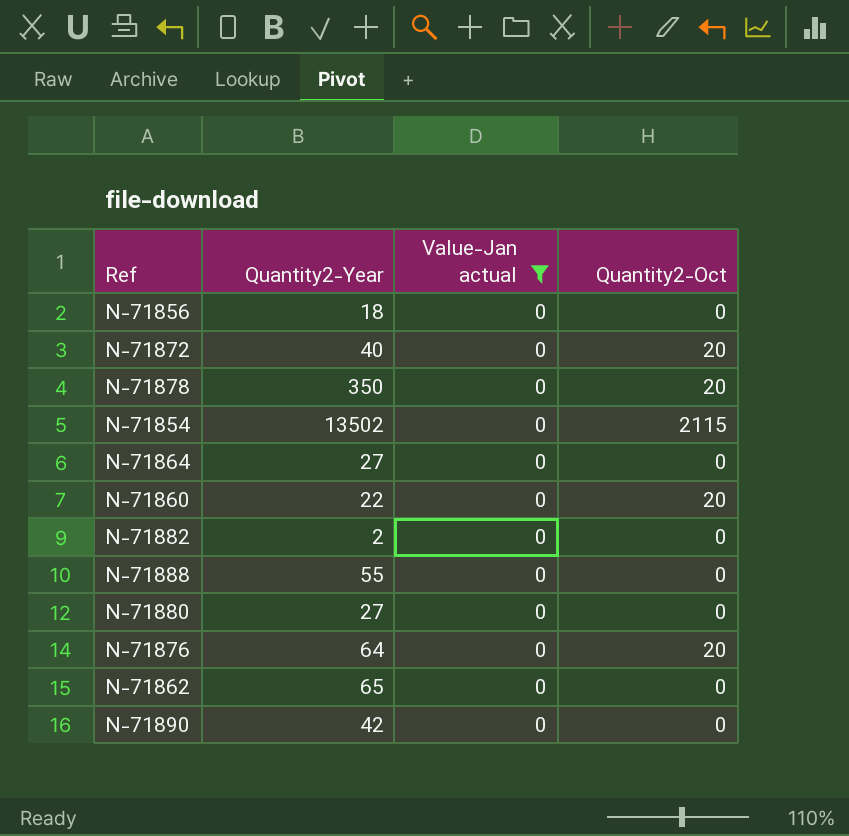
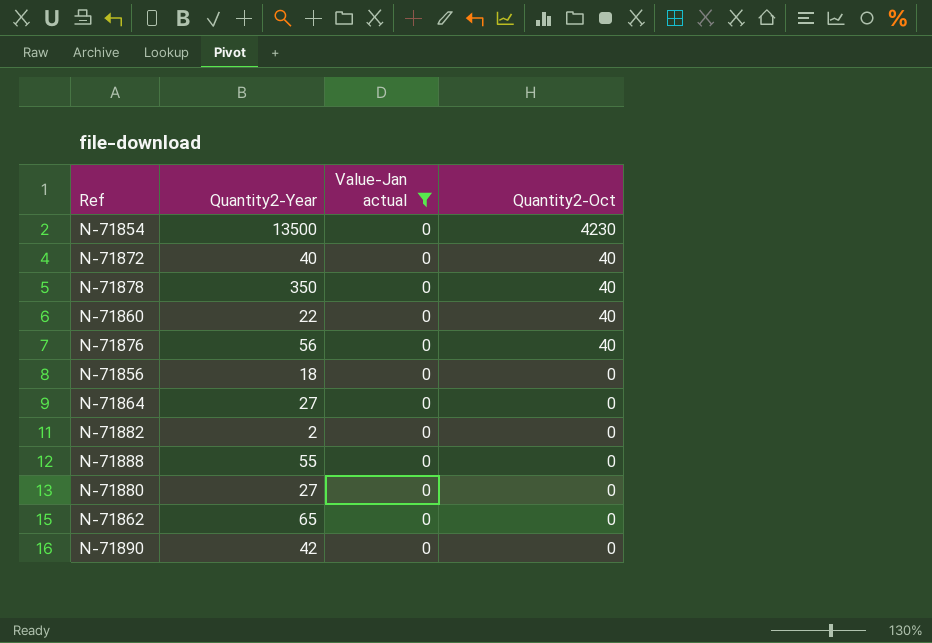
row order: none -> Quantity2-Oct descending
N-71854 | Quantity2-Year: 13502 -> 13500
N-71854 | Quantity2-Oct: 2115 -> 4230
N-71872 | Quantity2-Oct: 20 -> 40
N-71878 | Quantity2-Oct: 20 -> 40
N-71860 | Quantity2-Oct: 20 -> 40
N-71876 | Quantity2-Year: 64 -> 56
N-71876 | Quantity2-Oct: 20 -> 40

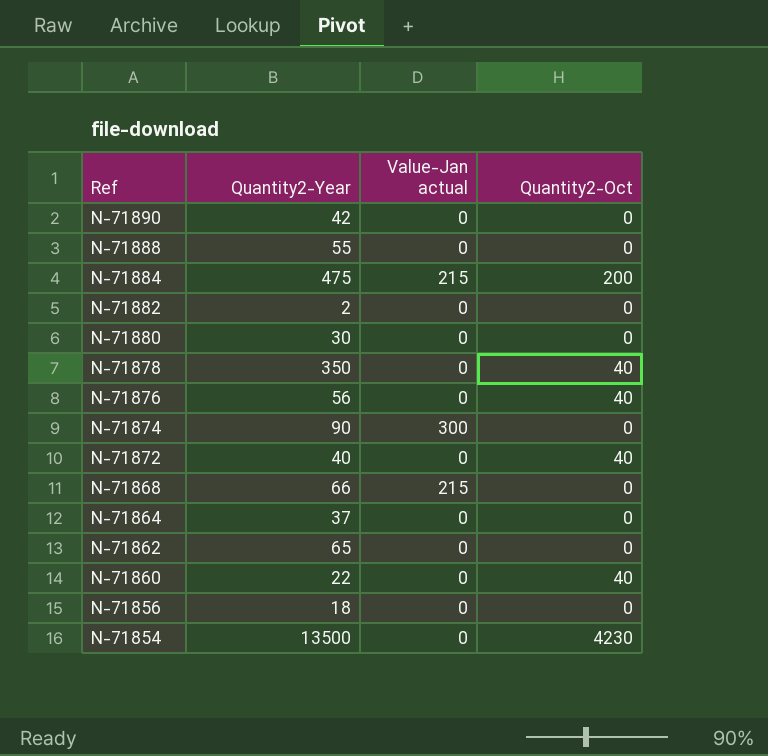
filter: Value-Jan actual = 0 -> none
row order: Quantity2-Oct descending -> Ref descending
N-71880 | Quantity2-Year: 27 -> 30
N-71864 | Quantity2-Year: 27 -> 37

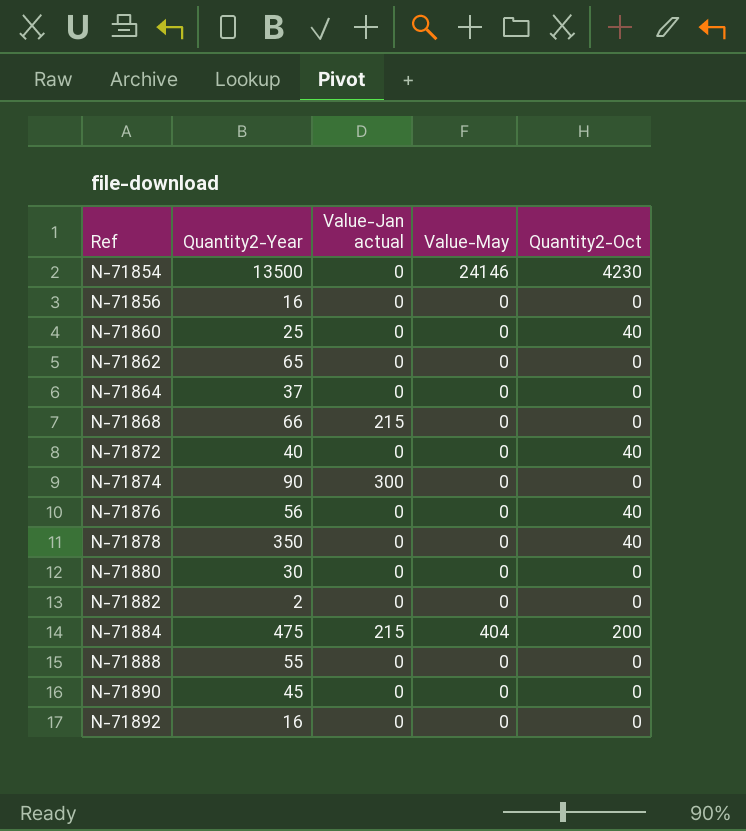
row order: Ref descending -> Ref ascending
column Value-May | position: none -> 4
N-71856 | Quantity2-Year: 18 -> 16
N-71860 | Quantity2-Year: 22 -> 25
N-71890 | Quantity2-Year: 42 -> 45
row N-71892: none -> 16 | 0 | 0 | 0

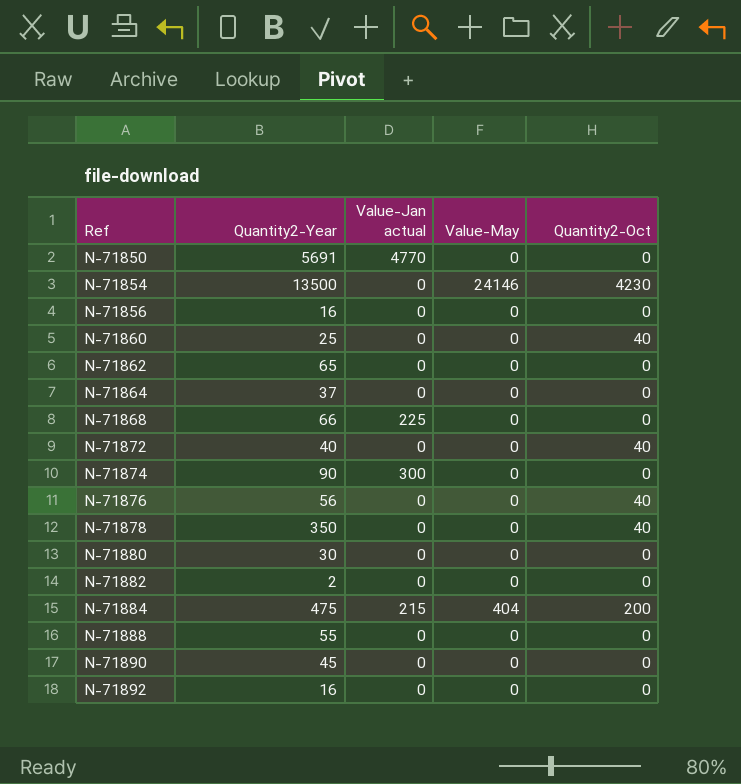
row N-71850: none -> 5691 | 4770 | 0 | 0
N-71868 | Value-Jan actual: 215 -> 225

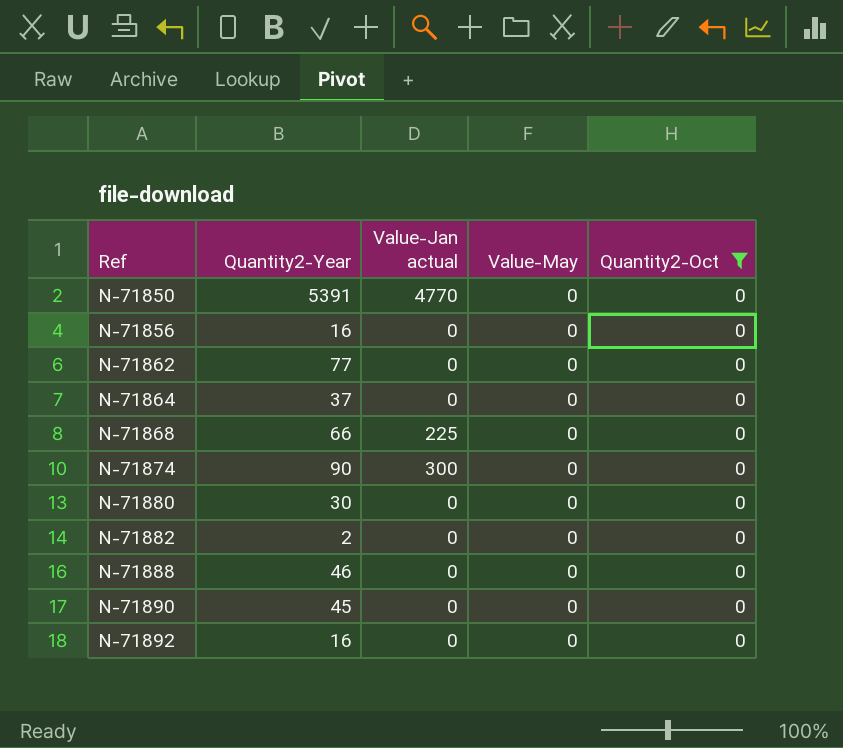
filter: none -> Quantity2-Oct = 0
N-71850 | Quantity2-Year: 5691 -> 5391
N-71862 | Quantity2-Year: 65 -> 77
N-71888 | Quantity2-Year: 55 -> 46

